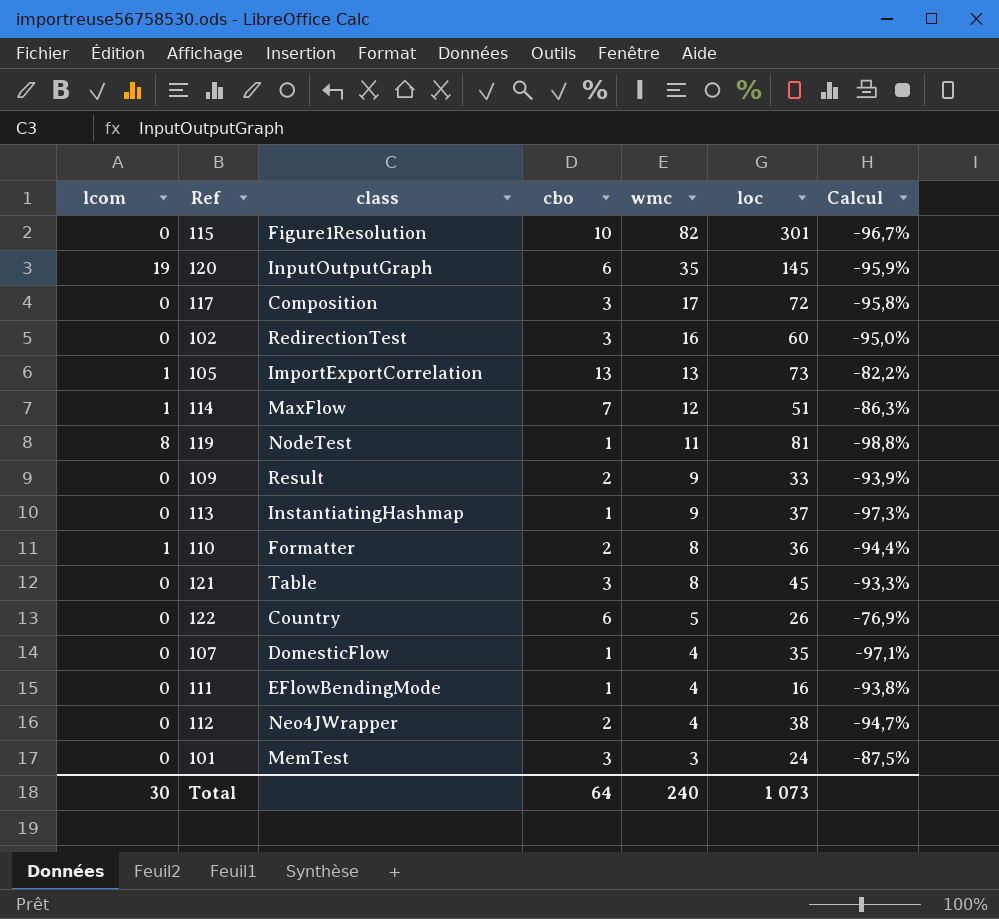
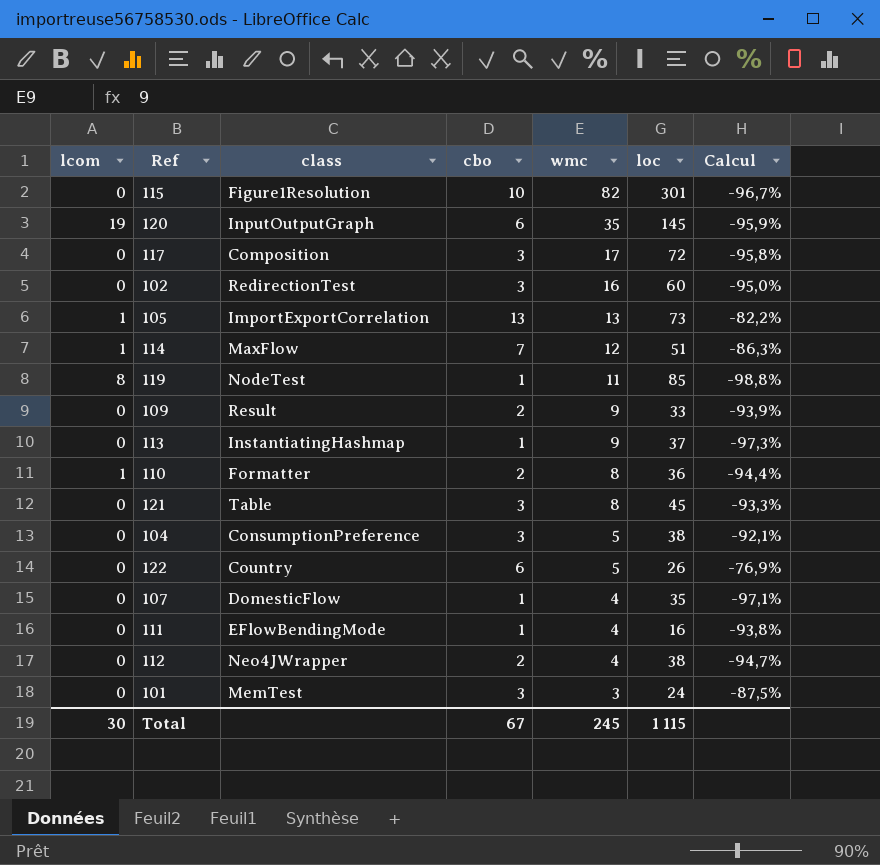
119 | loc: 81 -> 85
row 104: none -> 0 | ConsumptionPreference | 3 | 5 | 38 | -92,1%
Total | cbo: 64 -> 67
Total | wmc: 240 -> 245
Total | loc: 1 073 -> 1 115

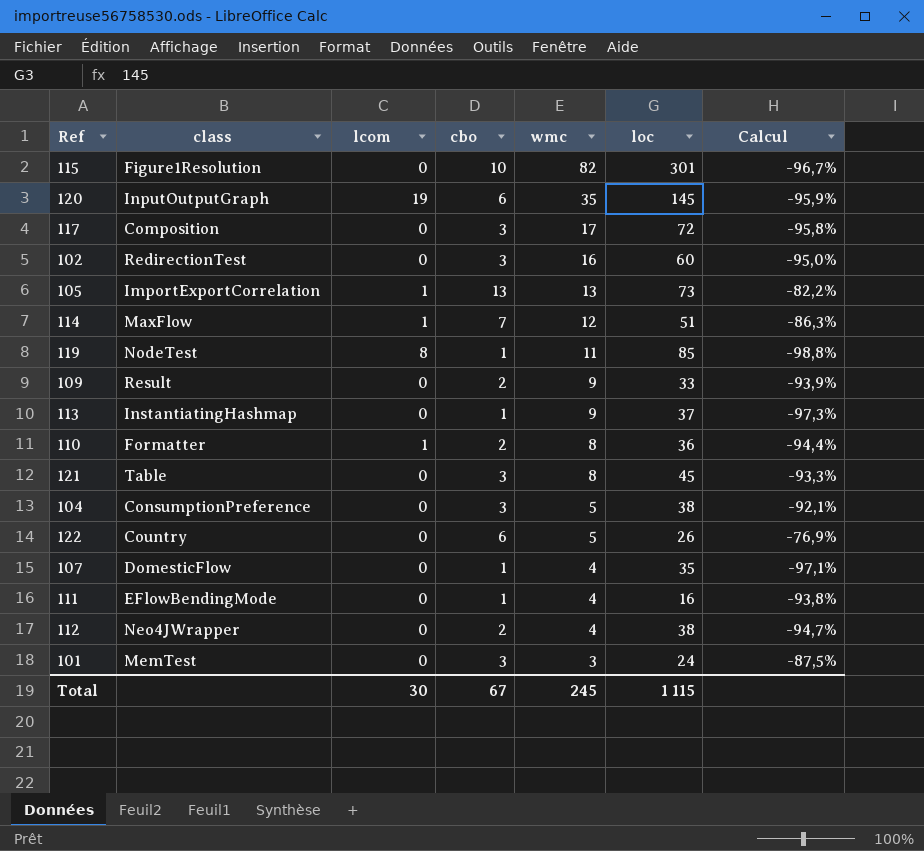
column lcom | position: 1 -> 3

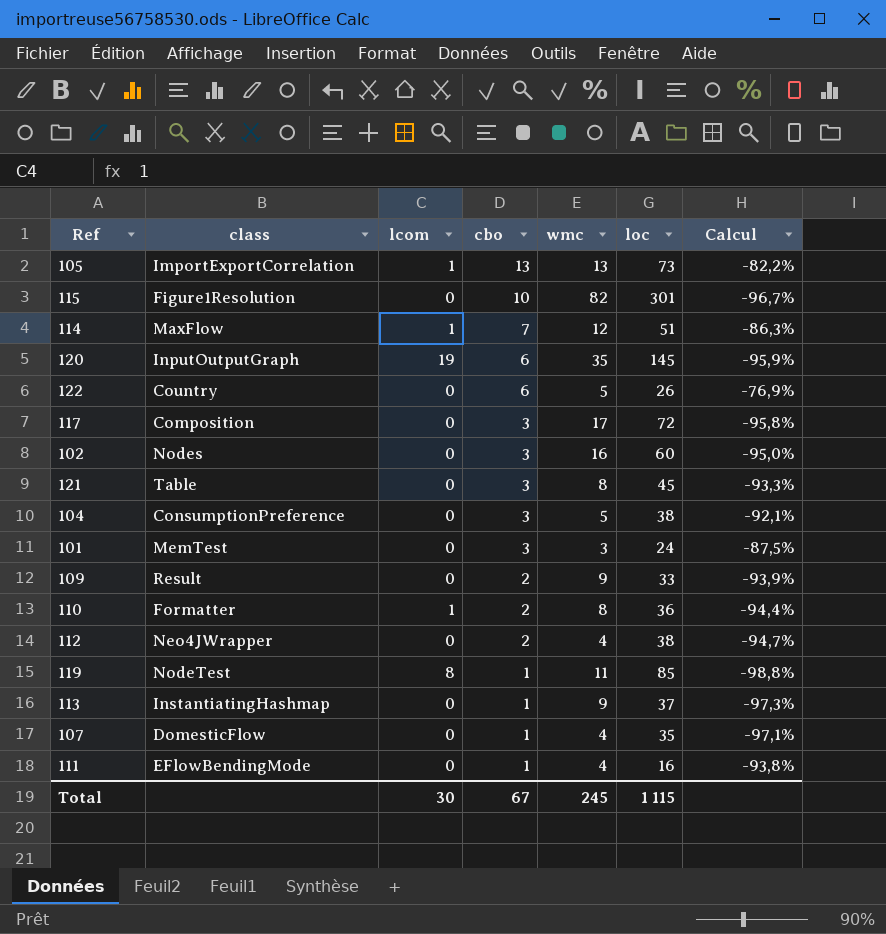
row order: wmc descending -> cbo descending
102 | class: RedirectionTest -> Nodes

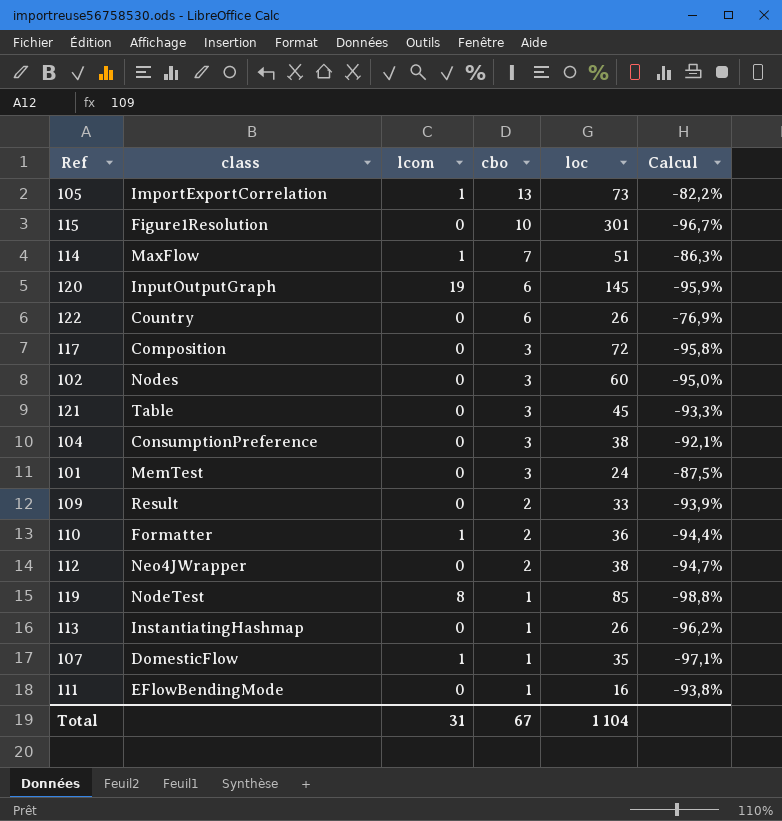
column wmc | position: 5 -> none
113 | loc: 37 -> 26
113 | Calcul: -97,3% -> -96,2%
107 | lcom: 0 -> 1
Total | lcom: 30 -> 31
Total | loc: 1 115 -> 1 104

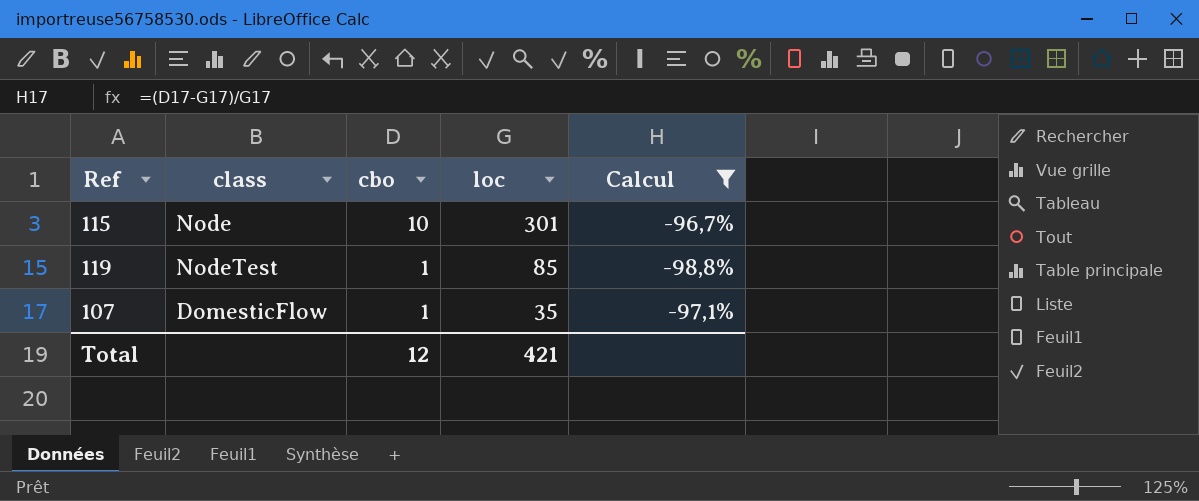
filter: none -> Calcul <= -96,7%
column lcom | position: 3 -> none
115 | class: Figure1Resolution -> Node
Total | cbo: 67 -> 12
Total | loc: 1 104 -> 421

